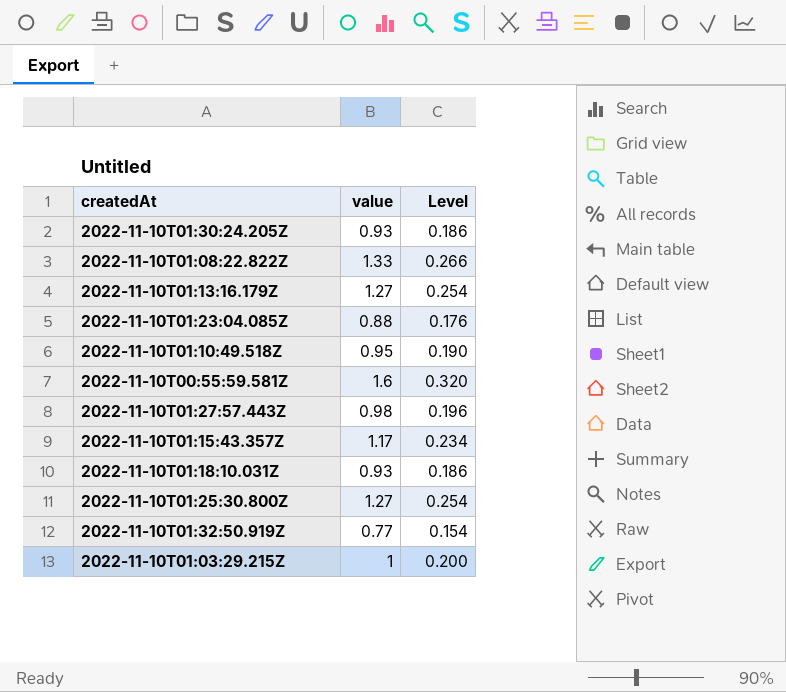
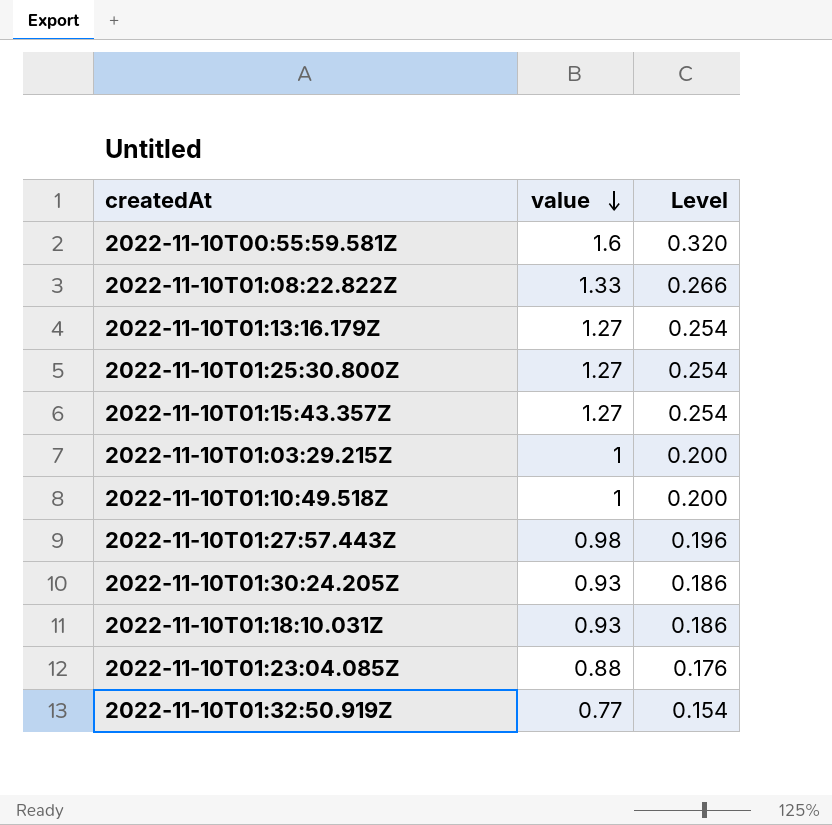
row order: none -> value descending
2022-11-10T01:15:43.357Z | value: 1.17 -> 1.27
2022-11-10T01:15:43.357Z | Level: 0.234 -> 0.254
2022-11-10T01:10:49.518Z | value: 0.95 -> 1
2022-11-10T01:10:49.518Z | Level: 0.190 -> 0.200

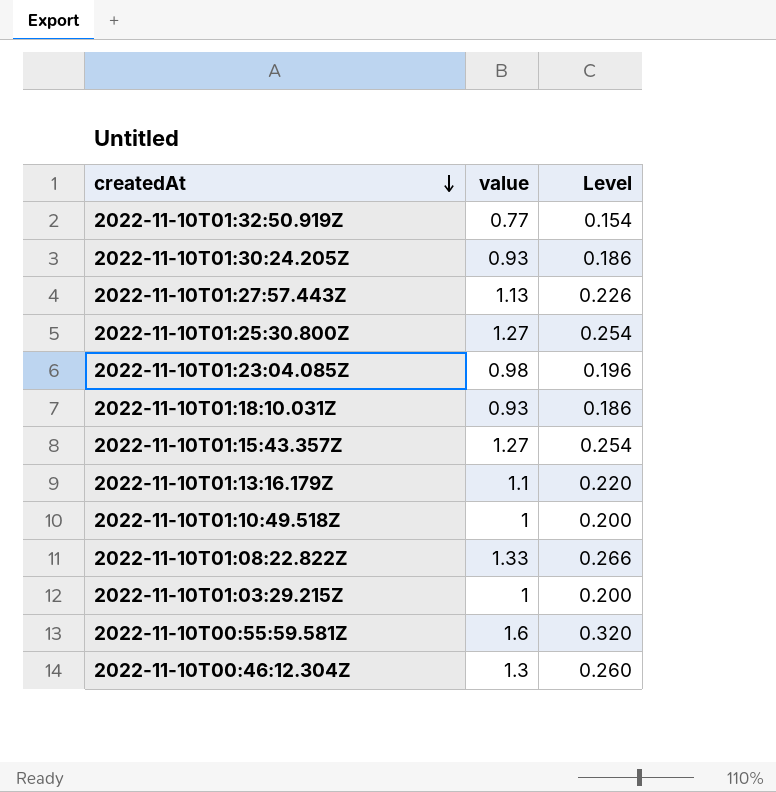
row order: value descending -> createdAt descending
2022-11-10T01:27:57.443Z | value: 0.98 -> 1.13
2022-11-10T01:27:57.443Z | Level: 0.196 -> 0.226
2022-11-10T01:23:04.085Z | value: 0.88 -> 0.98
2022-11-10T01:23:04.085Z | Level: 0.176 -> 0.196
2022-11-10T01:13:16.179Z | value: 1.27 -> 1.1
2022-11-10T01:13:16.179Z | Level: 0.254 -> 0.220
row 2022-11-10T00:46:12.304Z: none -> 1.3 | 0.260

